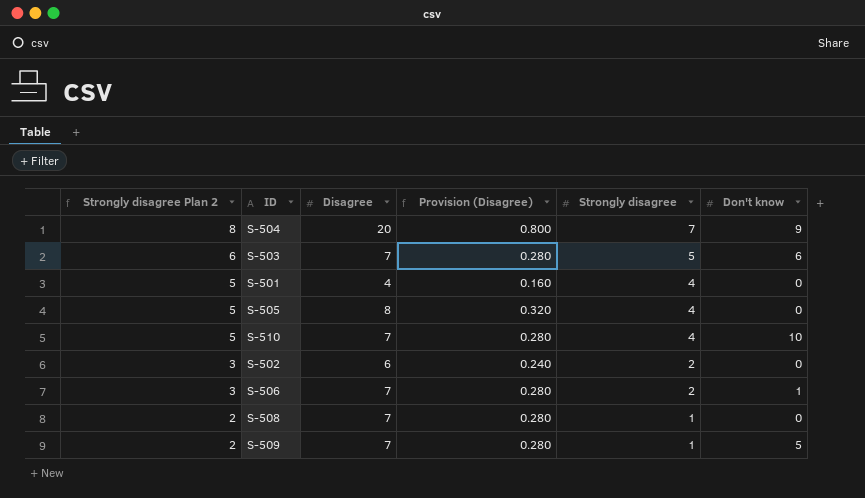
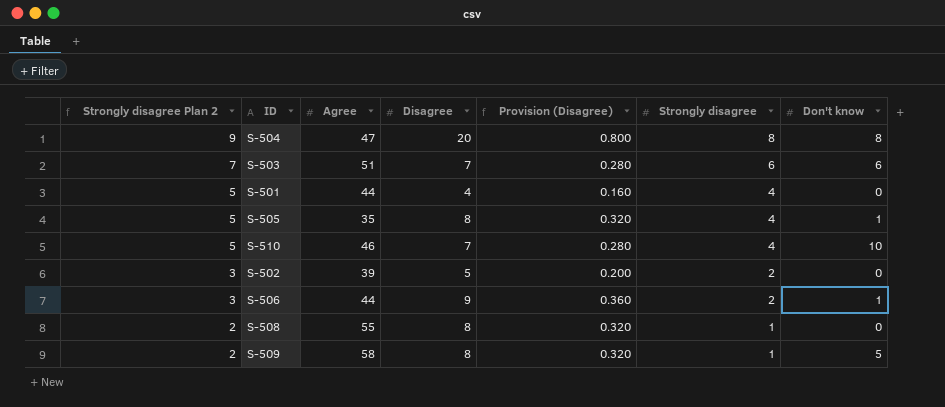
column Agree | position: none -> 3
S-504 | Strongly disagree Plan 2: 8 -> 9
S-504 | Strongly disagree: 7 -> 8
S-504 | Don't know: 9 -> 8
S-503 | Strongly disagree Plan 2: 6 -> 7
S-503 | Strongly disagree: 5 -> 6
S-505 | Don't know: 0 -> 1
S-502 | Disagree: 6 -> 5
S-502 | Provision (Disagree): 0.240 -> 0.200
S-506 | Disagree: 7 -> 9
S-506 | Provision (Disagree): 0.280 -> 0.360
S-508 | Disagree: 7 -> 8
S-508 | Provision (Disagree): 0.280 -> 0.320
S-509 | Disagree: 7 -> 8
S-509 | Provision (Disagree): 0.280 -> 0.320

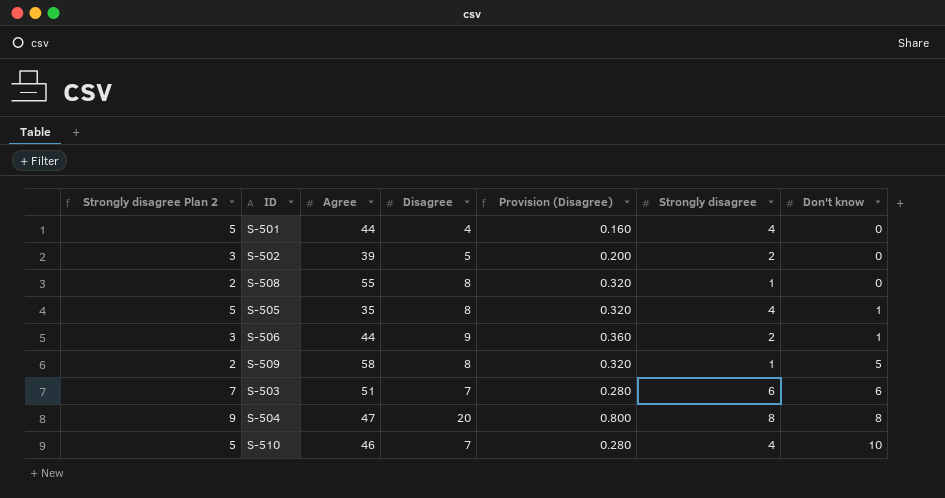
row order: Strongly disagree Plan 2 descending -> Don't know ascending

